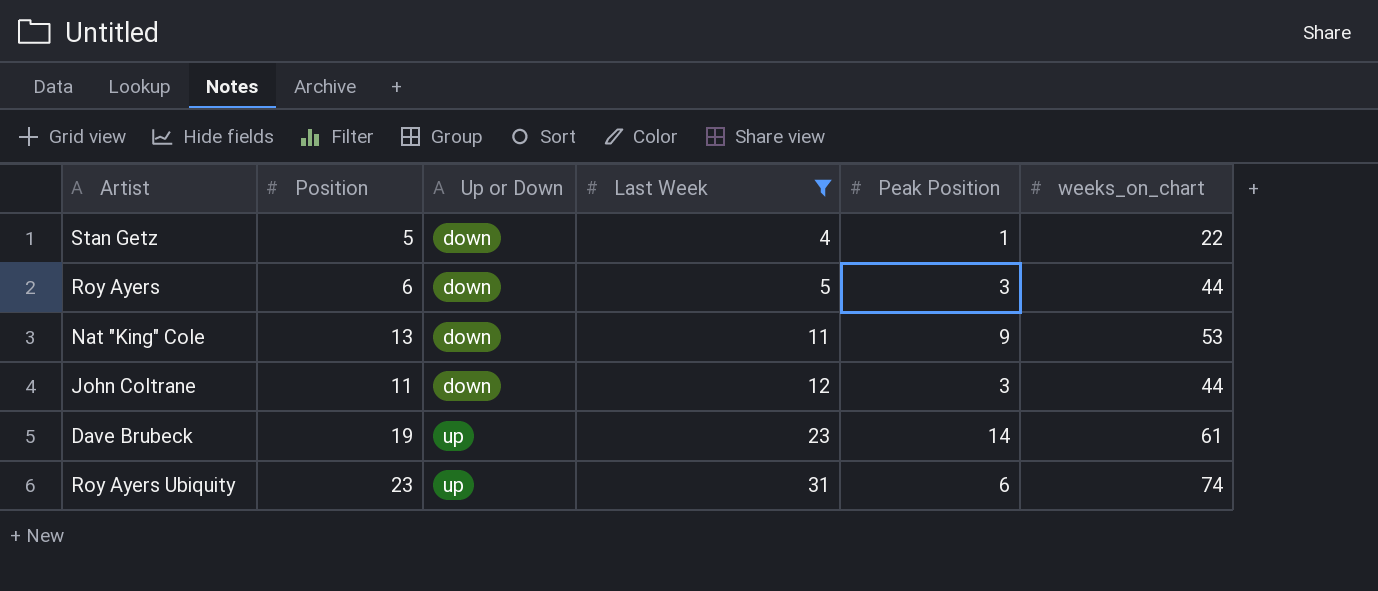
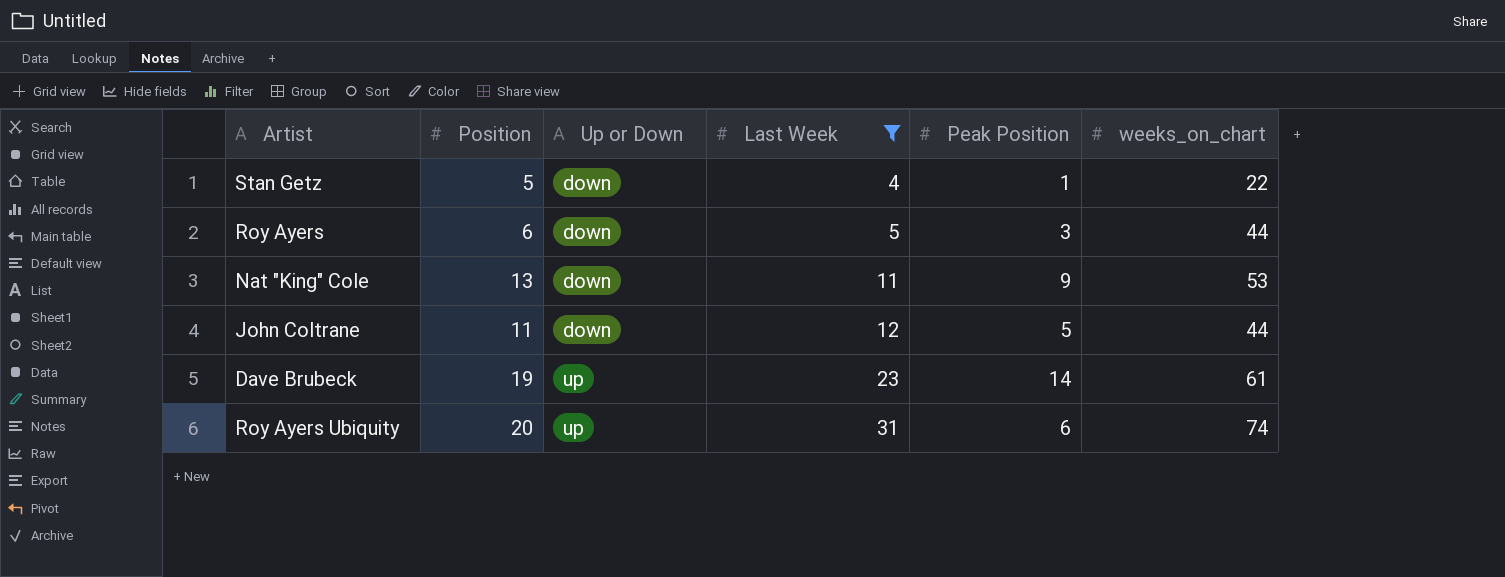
John Coltrane | Peak Position: 3 -> 5
Roy Ayers Ubiquity | Position: 23 -> 20

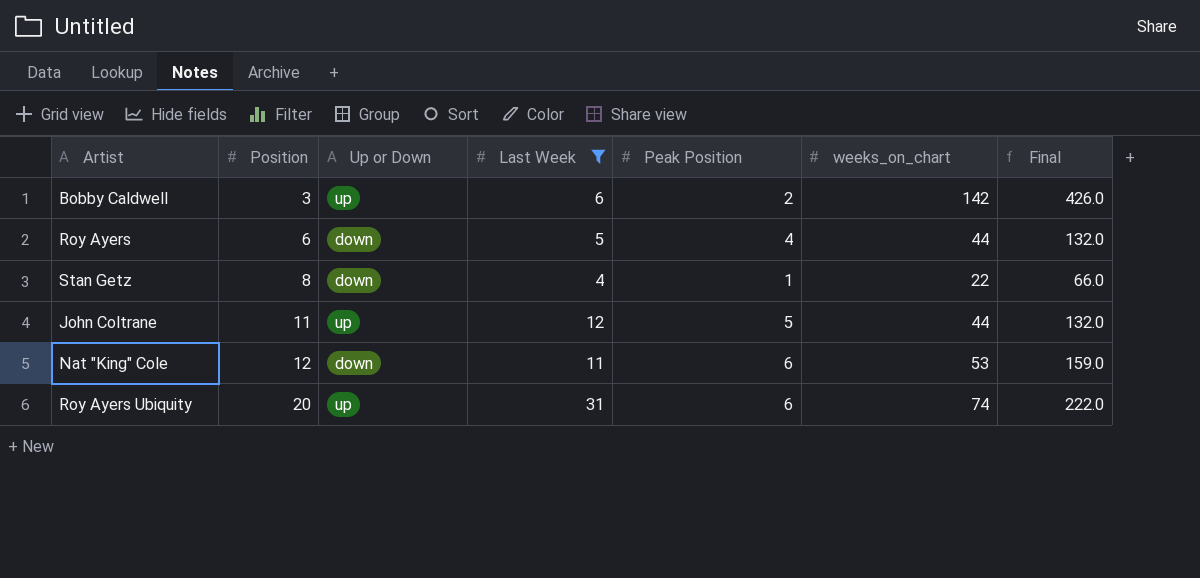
row order: Up or Down ascending -> Position ascending
column Final | formula: none -> [weeks_on_chart] * 3
row Dave Brubeck: 19 | up | 23 | 14 | 61 -> none
row Bobby Caldwell: none -> 3 | up | 6 | 2 | 142 | 426.0
Roy Ayers | Peak Position: 3 -> 4
Stan Getz | Position: 5 -> 8
John Coltrane | Up or Down: down -> up
Nat "King" Cole | Position: 13 -> 12
Nat "King" Cole | Peak Position: 9 -> 6

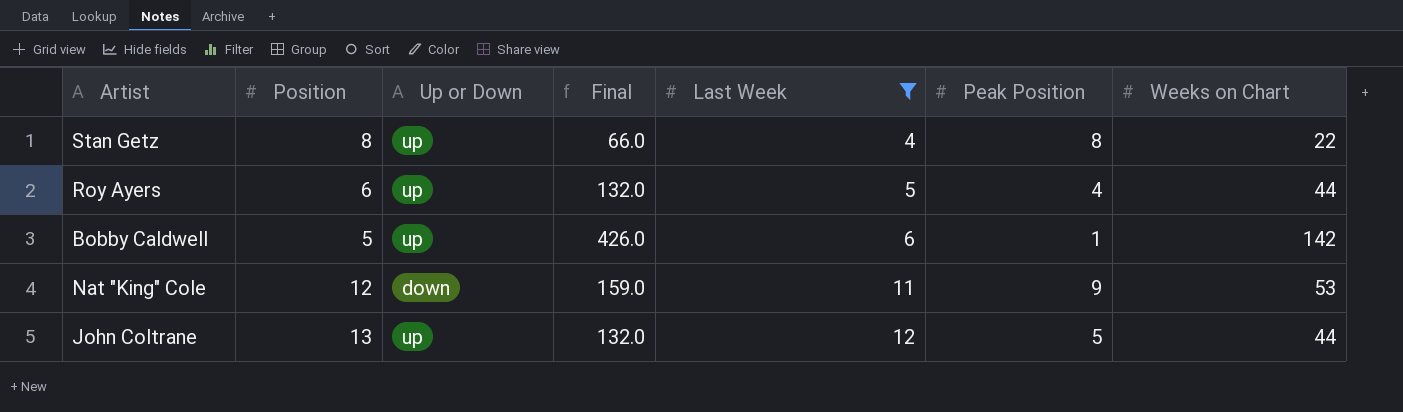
row order: Position ascending -> Last Week ascending
column Final | position: 7 -> 4
column name: weeks_on_chart -> Weeks on Chart
row Roy Ayers Ubiquity: 20 | up | 31 | 6 | 74 | 222.0 -> none
Stan Getz | Up or Down: down -> up
Stan Getz | Peak Position: 1 -> 8
Roy Ayers | Up or Down: down -> up
Bobby Caldwell | Position: 3 -> 5
Bobby Caldwell | Peak Position: 2 -> 1
Nat "King" Cole | Peak Position: 6 -> 9
John Coltrane | Position: 11 -> 13

